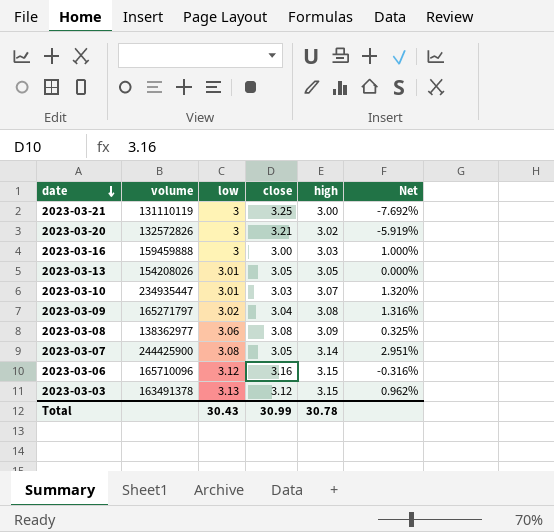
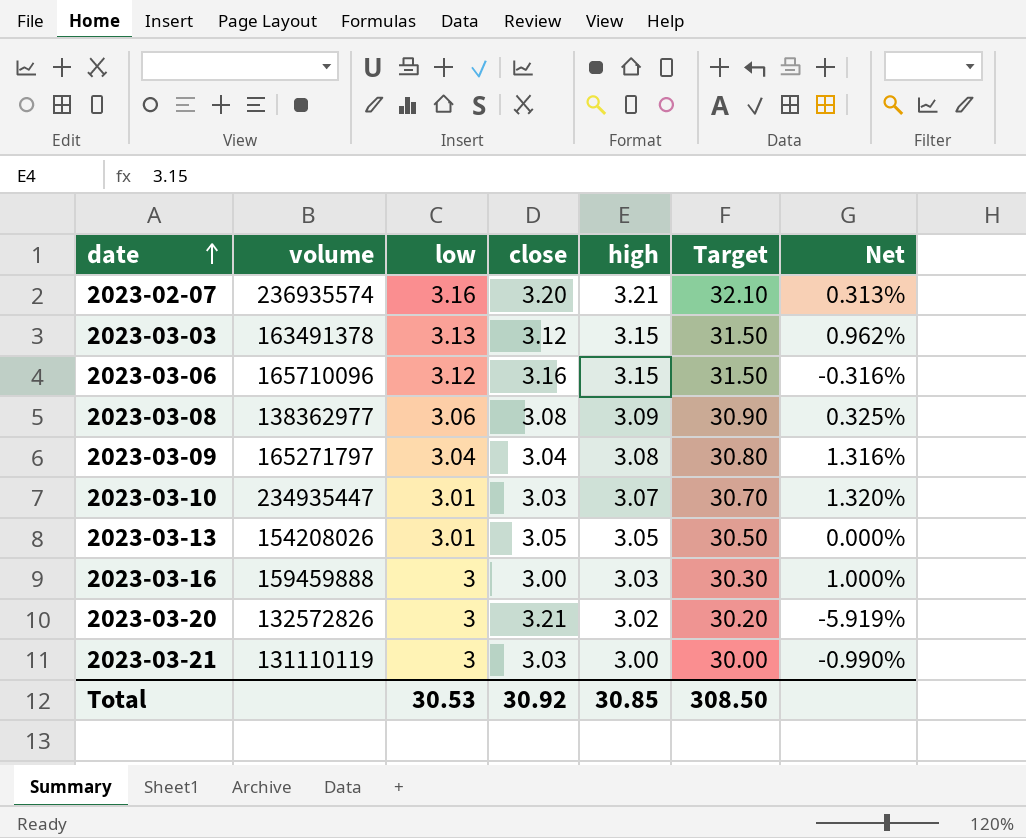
row order: date descending -> date ascending
column Target | formula: none -> [high] * 10
row 2023-03-07: 244425900 | 3.08 | 3.05 | 3.14 | 2.951% -> none
row 2023-02-07: none -> 236935574 | 3.16 | 3.20 | 3.21 | 32.10 | 0.313%
2023-03-09 | low: 3.02 -> 3.04
2023-03-21 | close: 3.25 -> 3.03
2023-03-21 | Net: -7.692% -> -0.990%
Total | low: 30.43 -> 30.53
Total | close: 30.99 -> 30.92
Total | high: 30.78 -> 30.85

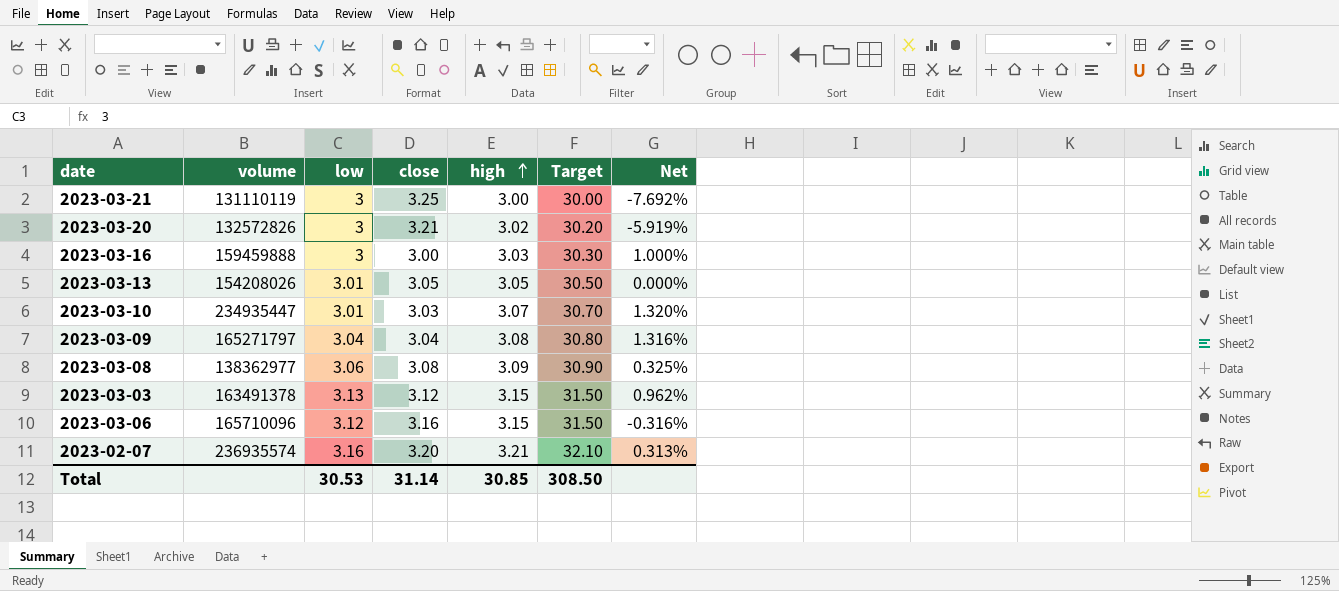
row order: date ascending -> high ascending
2023-03-21 | close: 3.03 -> 3.25
2023-03-21 | Net: -0.990% -> -7.692%
Total | close: 30.92 -> 31.14

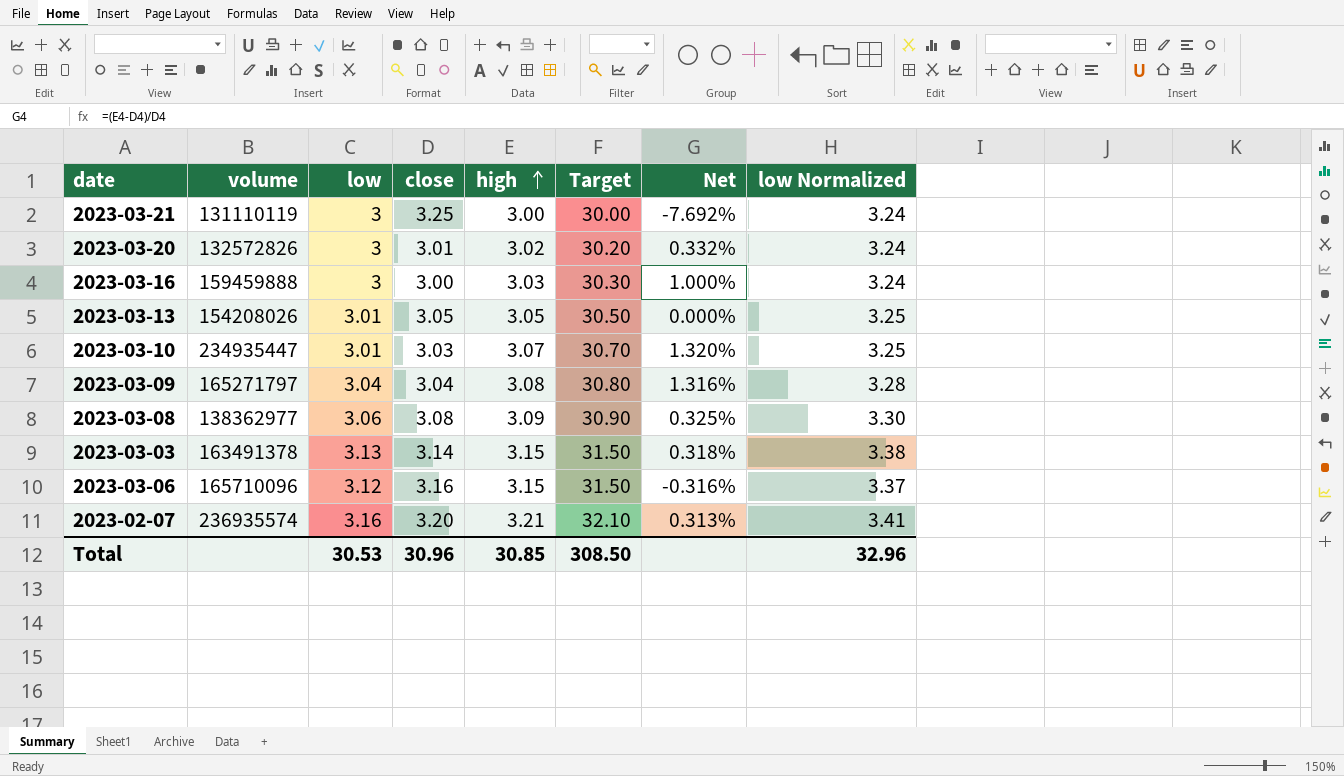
column low Normalized | formula: none -> [low] * 1.08
2023-03-20 | close: 3.21 -> 3.01
2023-03-20 | Net: -5.919% -> 0.332%
2023-03-03 | close: 3.12 -> 3.14
2023-03-03 | Net: 0.962% -> 0.318%
Total | close: 31.14 -> 30.96

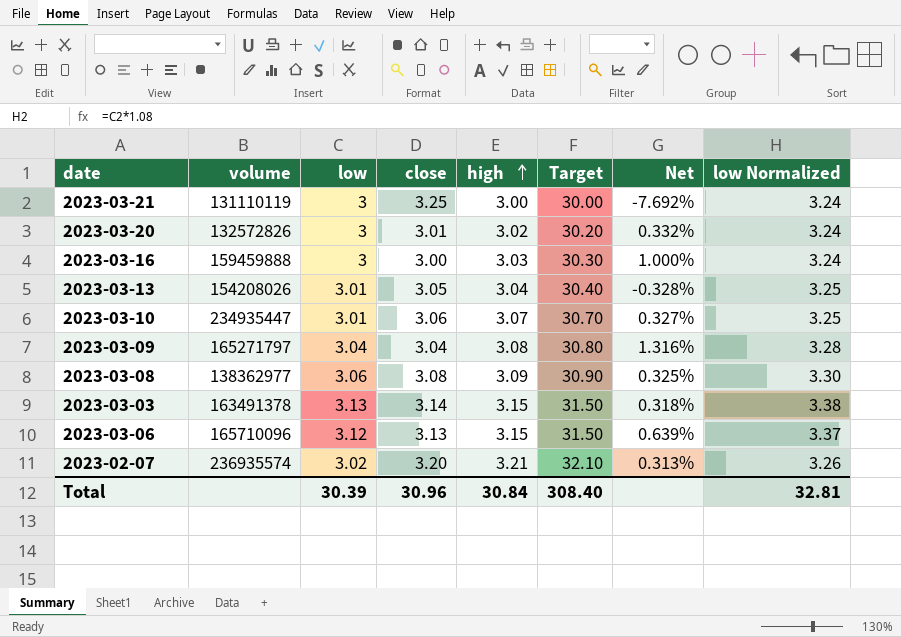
2023-03-13 | high: 3.05 -> 3.04
2023-03-13 | Target: 30.50 -> 30.40
2023-03-13 | Net: 0.000% -> -0.328%
2023-03-10 | close: 3.03 -> 3.06
2023-03-10 | Net: 1.320% -> 0.327%
2023-03-06 | close: 3.16 -> 3.13
2023-03-06 | Net: -0.316% -> 0.639%
2023-02-07 | low: 3.16 -> 3.02
2023-02-07 | low Normalized: 3.41 -> 3.26
Total | low: 30.53 -> 30.39
Total | high: 30.85 -> 30.84
Total | Target: 308.50 -> 308.40
Total | low Normalized: 32.96 -> 32.81

